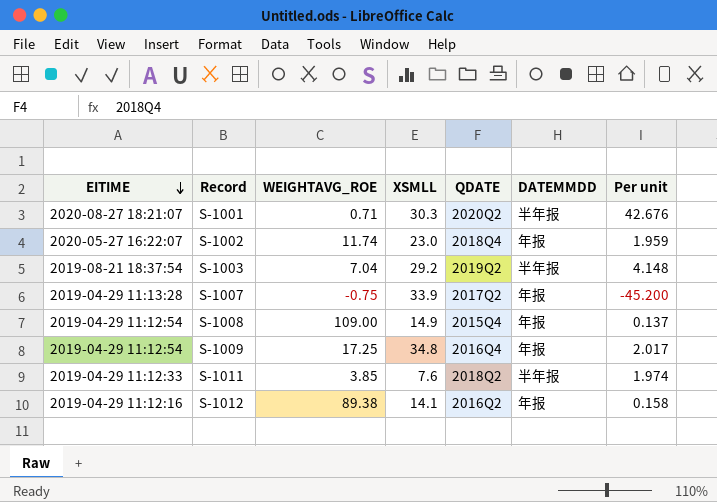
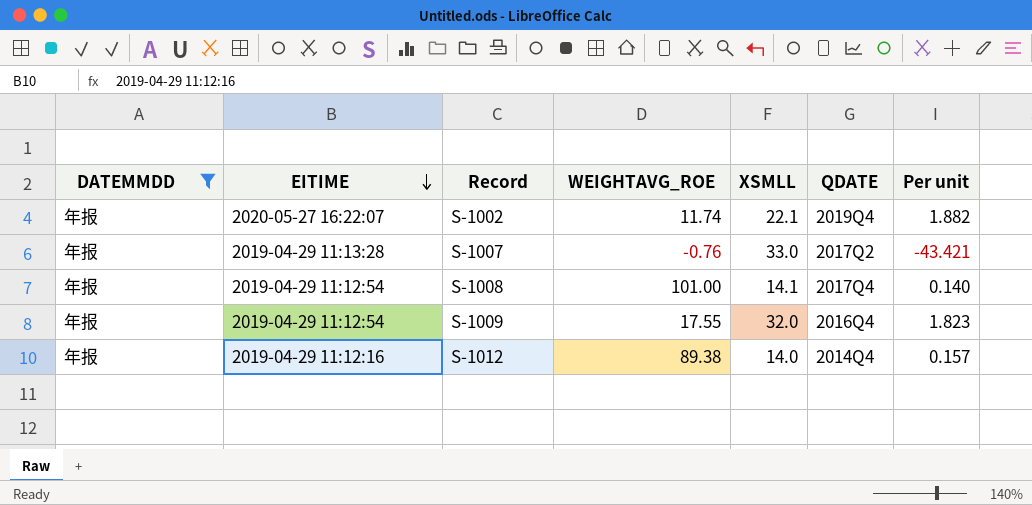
filter: none -> DATEMMDD = 年报
column DATEMMDD | position: 6 -> 1
S-1002 | XSMLL: 23.0 -> 22.1
S-1002 | QDATE: 2018Q4 -> 2019Q4
S-1002 | Per unit: 1.959 -> 1.882
S-1007 | WEIGHTAVG_ROE: -0.75 -> -0.76
S-1007 | XSMLL: 33.9 -> 33.0
S-1007 | Per unit: -45.200 -> -43.421
S-1008 | WEIGHTAVG_ROE: 109.00 -> 101.00
S-1008 | XSMLL: 14.9 -> 14.1
S-1008 | QDATE: 2015Q4 -> 2017Q4
S-1008 | Per unit: 0.137 -> 0.140
S-1009 | WEIGHTAVG_ROE: 17.25 -> 17.55
S-1009 | XSMLL: 34.8 -> 32.0
S-1009 | Per unit: 2.017 -> 1.823
S-1012 | XSMLL: 14.1 -> 14.0
S-1012 | QDATE: 2016Q2 -> 2014Q4
S-1012 | Per unit: 0.158 -> 0.157

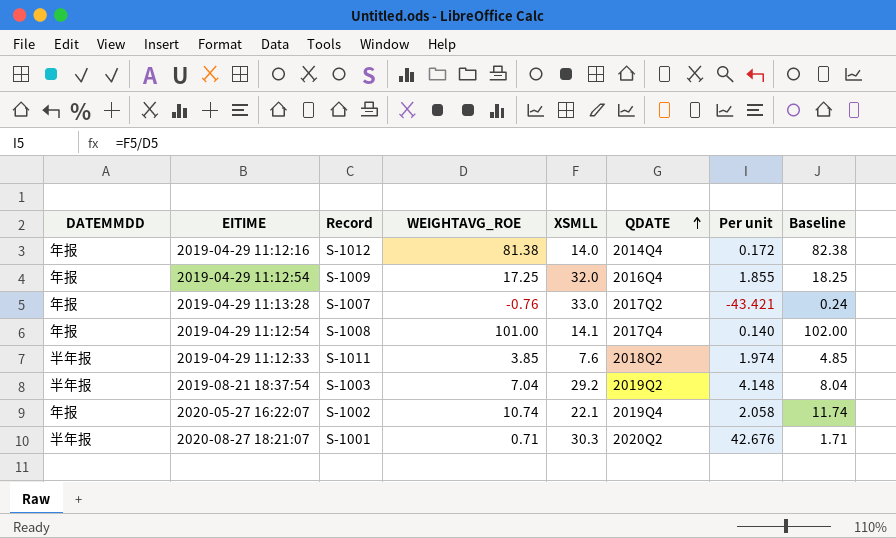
filter: DATEMMDD = 年报 -> none
row order: EITIME descending -> QDATE ascending
column Baseline | formula: none -> [WEIGHTAVG_ROE] + 1
S-1012 | WEIGHTAVG_ROE: 89.38 -> 81.38
S-1012 | Per unit: 0.157 -> 0.172
S-1009 | WEIGHTAVG_ROE: 17.55 -> 17.25
S-1009 | Per unit: 1.823 -> 1.855
S-1002 | WEIGHTAVG_ROE: 11.74 -> 10.74
S-1002 | Per unit: 1.882 -> 2.058

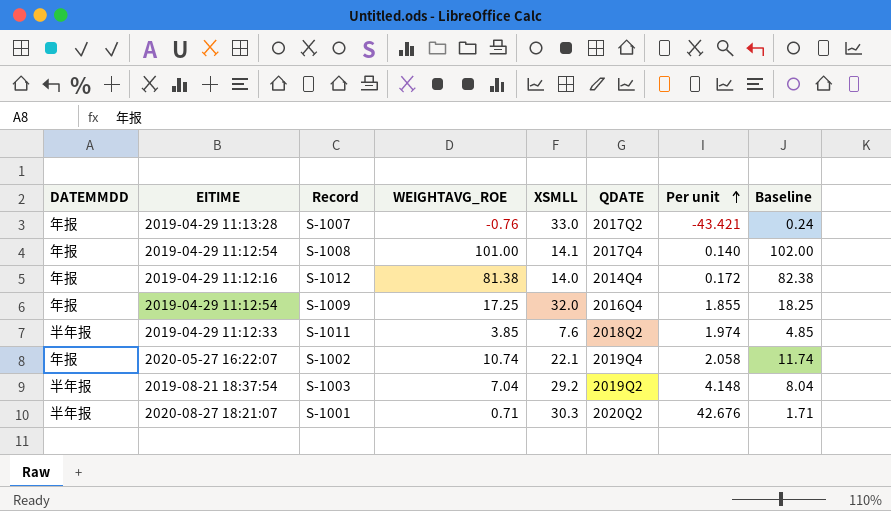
row order: QDATE ascending -> Per unit ascending

